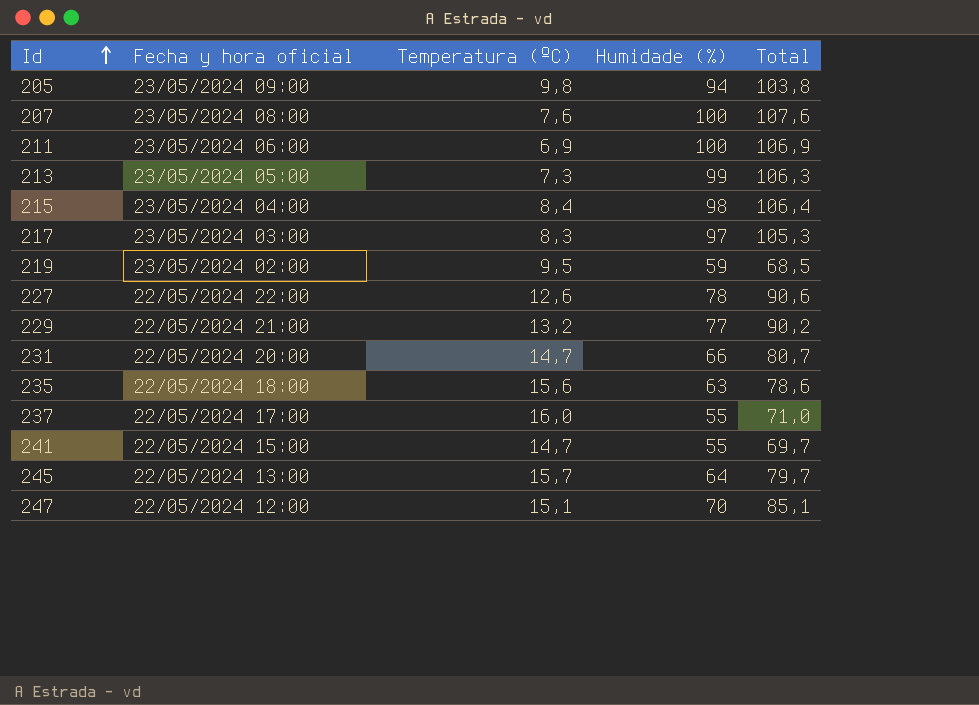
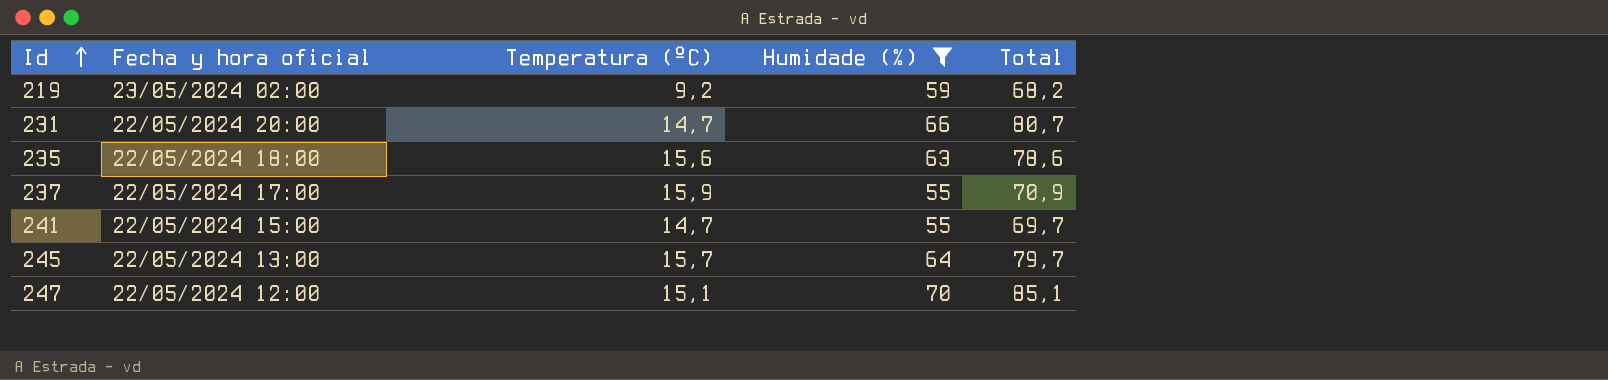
filter: none -> Humidade (%) <= 70
219 | Temperatura (ºC): 9,5 -> 9,2
219 | Total: 68,5 -> 68,2
237 | Temperatura (ºC): 16,0 -> 15,9
237 | Total: 71,0 -> 70,9

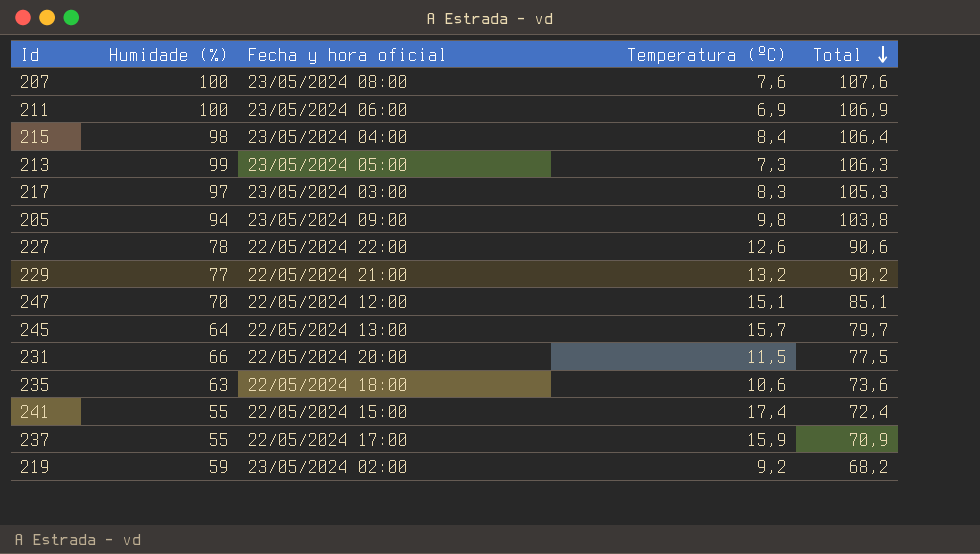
filter: Humidade (%) <= 70 -> none
row order: Id ascending -> Total descending
column Humidade (%) | position: 4 -> 2
231 | Temperatura (ºC): 14,7 -> 11,5
231 | Total: 80,7 -> 77,5
235 | Temperatura (ºC): 15,6 -> 10,6
235 | Total: 78,6 -> 73,6
241 | Temperatura (ºC): 14,7 -> 17,4
241 | Total: 69,7 -> 72,4

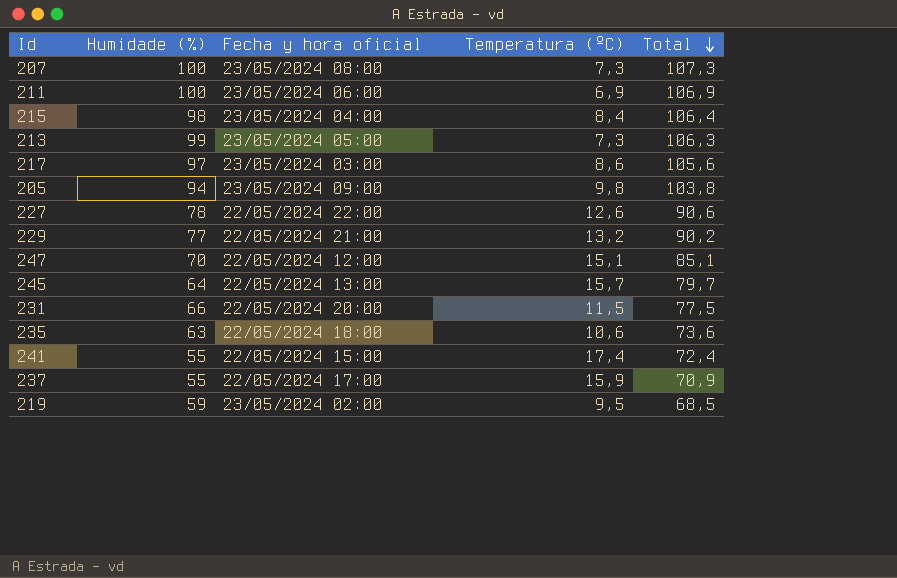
207 | Temperatura (ºC): 7,6 -> 7,3
207 | Total: 107,6 -> 107,3
217 | Temperatura (ºC): 8,3 -> 8,6
217 | Total: 105,3 -> 105,6
219 | Temperatura (ºC): 9,2 -> 9,5
219 | Total: 68,2 -> 68,5

